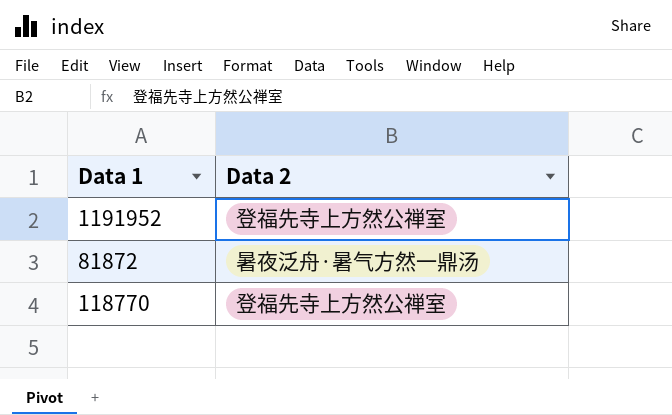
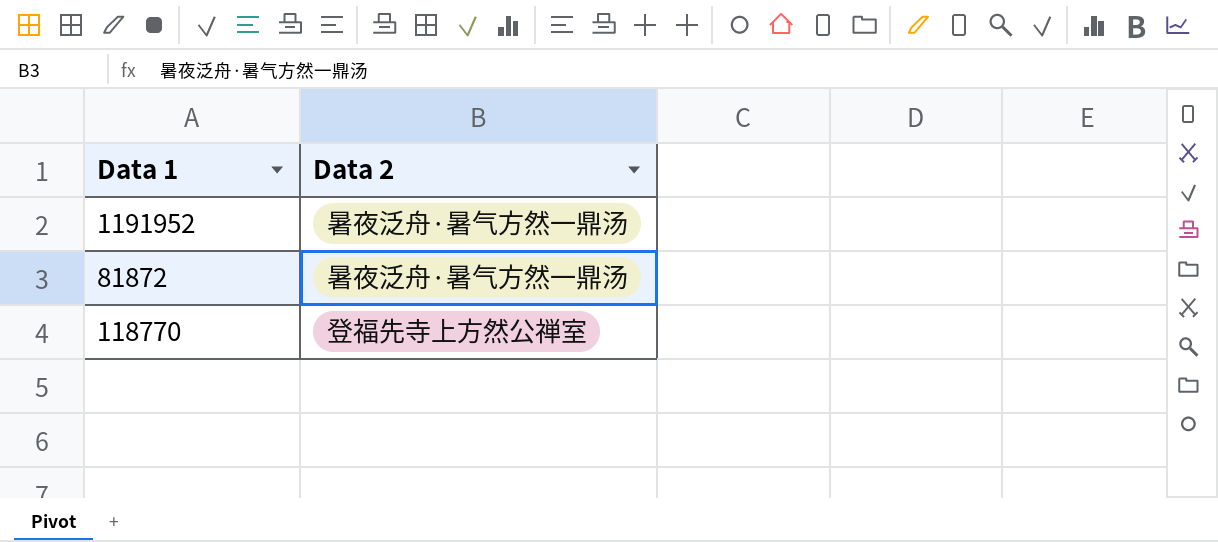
1191952 | Data 2: 登福先寺上方然公禅室 -> 暑夜泛舟·暑气方然一鼎汤

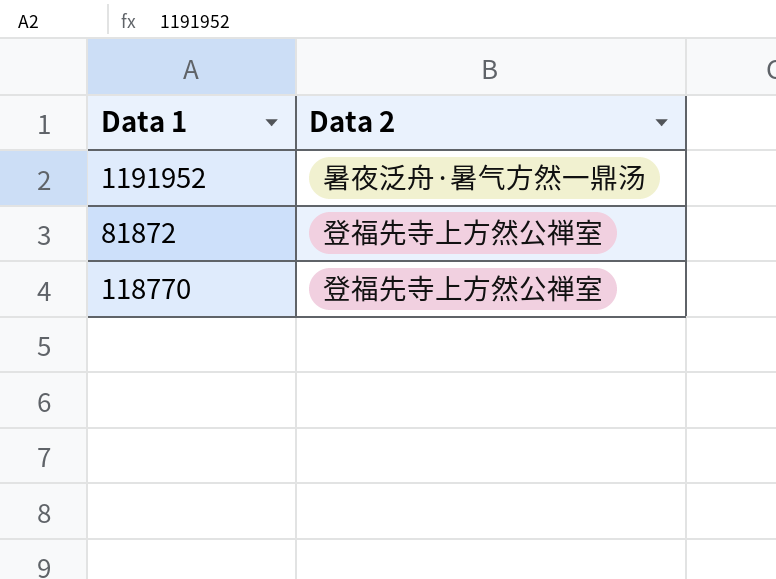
81872 | Data 2: 暑夜泛舟·暑气方然一鼎汤 -> 登福先寺上方然公禅室

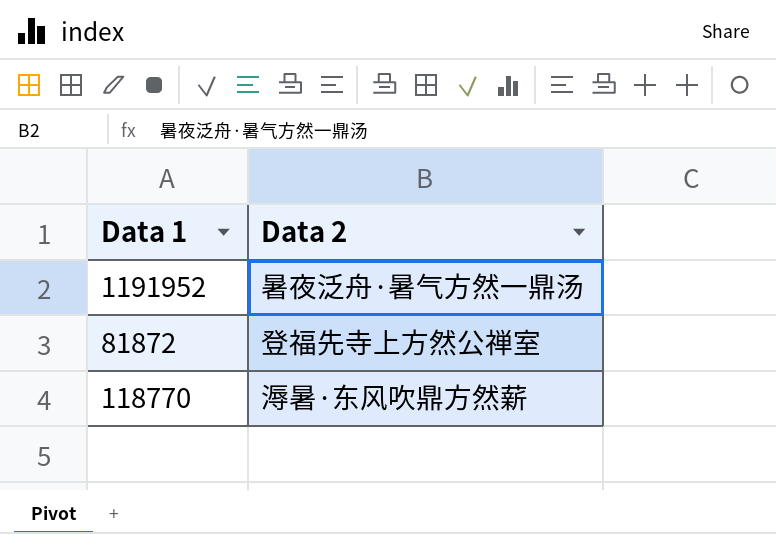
118770 | Data 2: 登福先寺上方然公禅室 -> 溽暑·东风吹鼎方然薪

